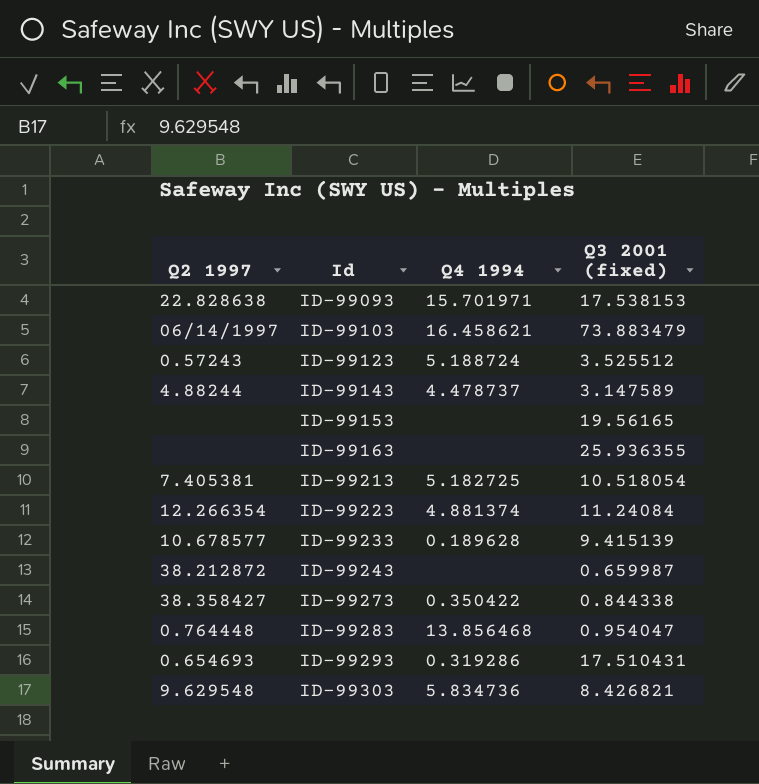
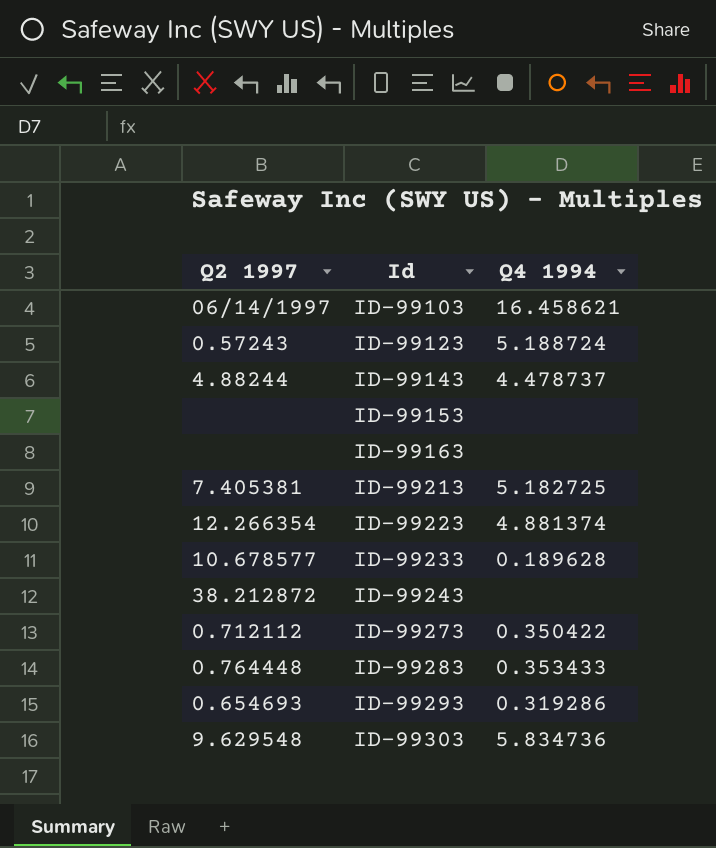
column Q3 2001 (fixed) | position: 4 -> none
row ID-99093: 22.828638 | 15.701971 | 17.538153 -> none
ID-99273 | Q2 1997: 38.358427 -> 0.712112
ID-99283 | Q4 1994: 13.856468 -> 0.353433

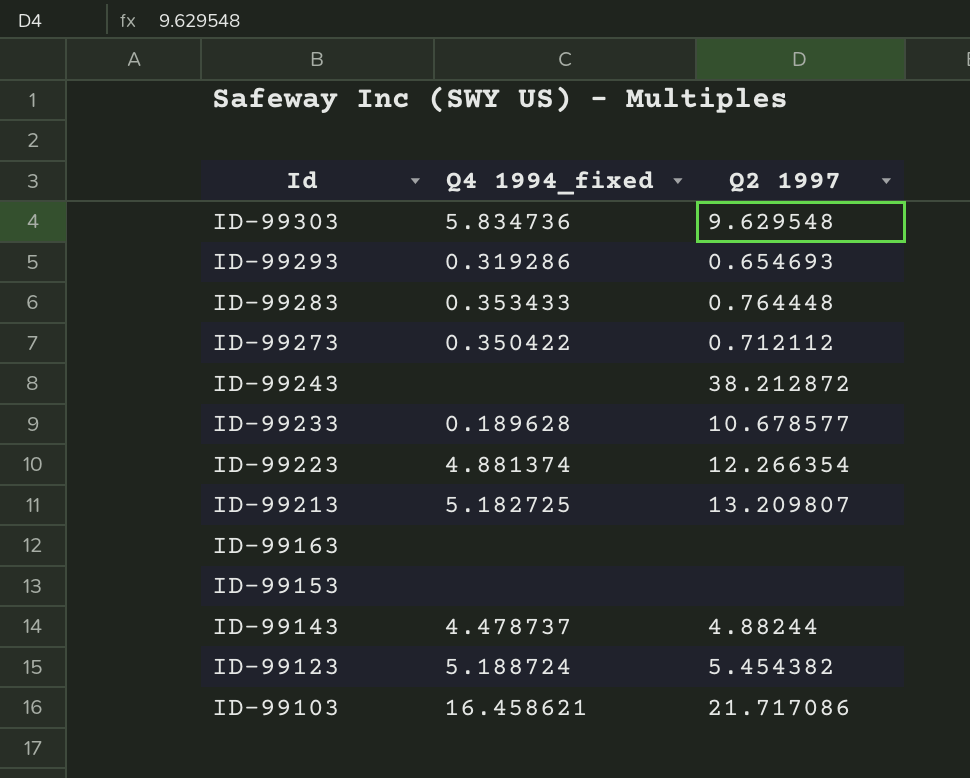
row order: Id ascending -> Id descending
column name: Q4 1994 -> Q4 1994_fixed
column Q2 1997 | position: 1 -> 3
ID-99213 | Q2 1997: 7.405381 -> 13.209807
ID-99123 | Q2 1997: 0.57243 -> 5.454382
ID-99103 | Q2 1997: 06/14/1997 -> 21.717086

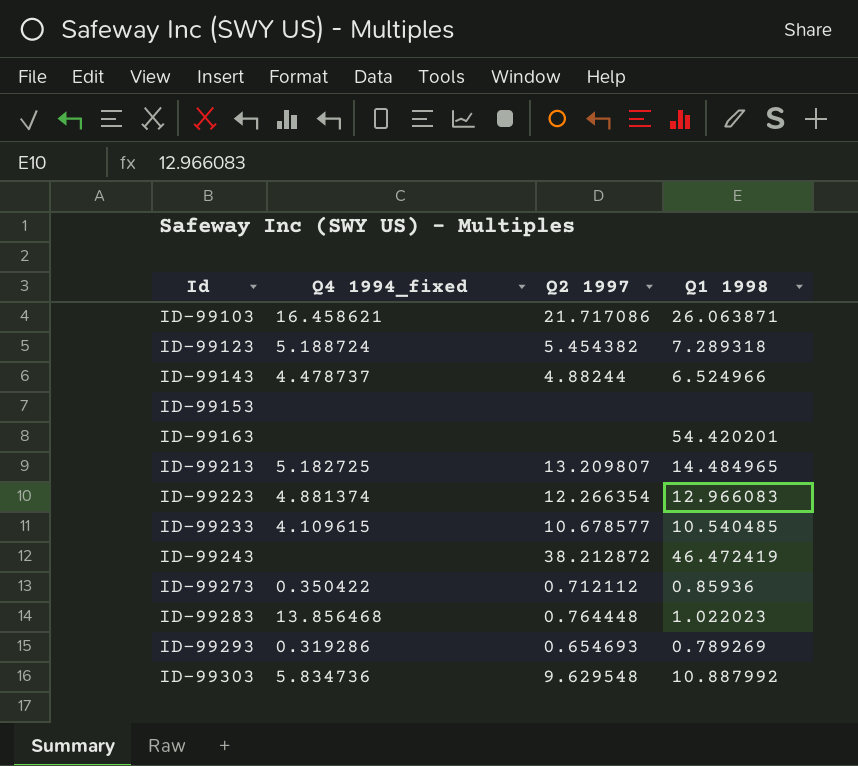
row order: Id descending -> Id ascending
column Q1 1998 | position: none -> 4
ID-99233 | Q4 1994_fixed: 0.189628 -> 4.109615
ID-99283 | Q4 1994_fixed: 0.353433 -> 13.856468

